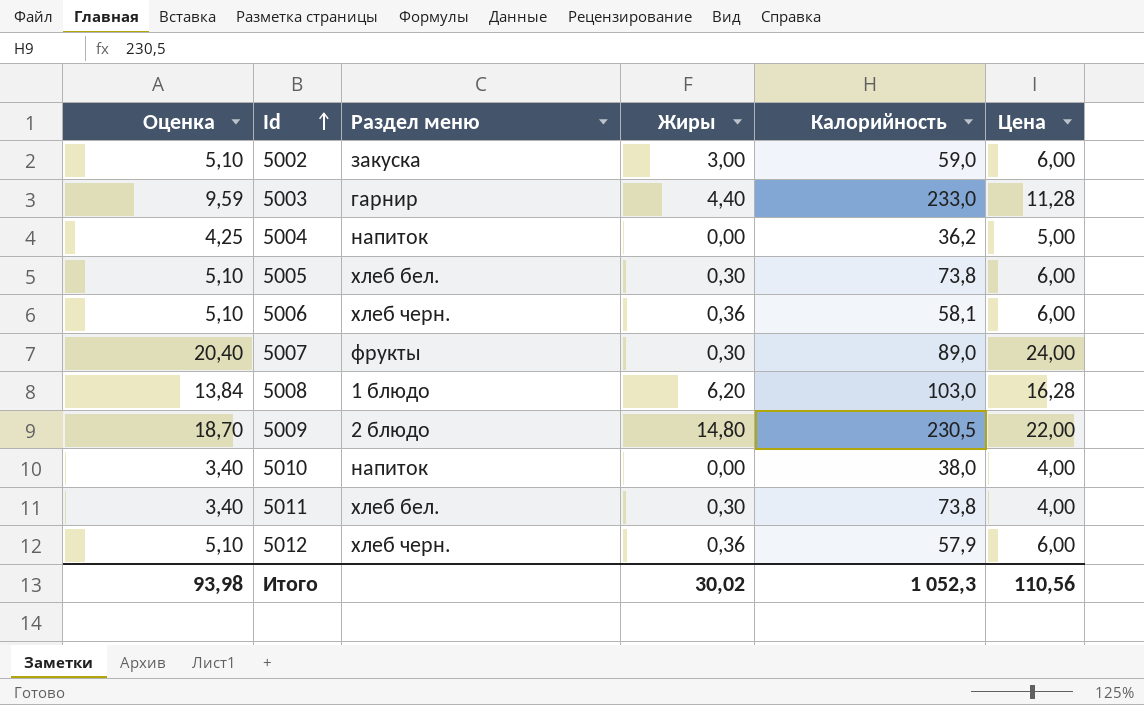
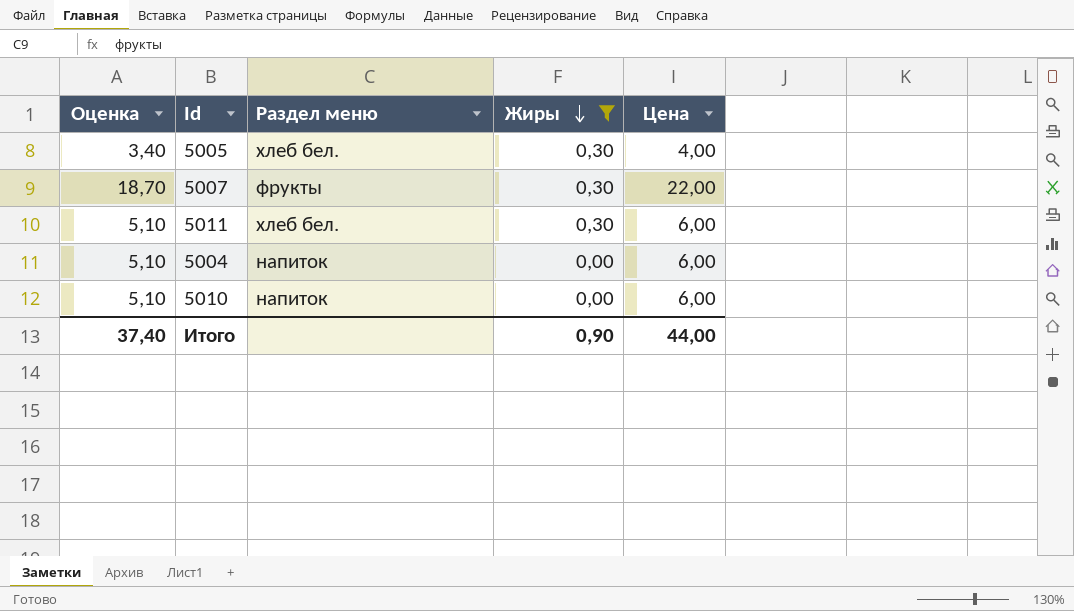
filter: none -> Жиры <= 0,30
row order: Id ascending -> Жиры descending
column Калорийность | position: 5 -> none
5005 | Оценка: 5,10 -> 3,40
5005 | Цена: 6,00 -> 4,00
5007 | Оценка: 20,40 -> 18,70
5007 | Цена: 24,00 -> 22,00
5011 | Оценка: 3,40 -> 5,10
5011 | Цена: 4,00 -> 6,00
5004 | Оценка: 4,25 -> 5,10
5004 | Цена: 5,00 -> 6,00
5010 | Оценка: 3,40 -> 5,10
5010 | Цена: 4,00 -> 6,00
Итого | Оценка: 93,98 -> 37,40
Итого | Жиры: 30,02 -> 0,90
Итого | Цена: 110,56 -> 44,00

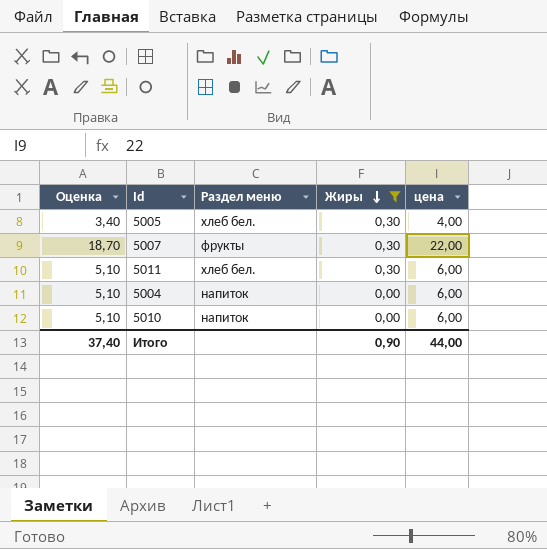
column name: Цена -> цена

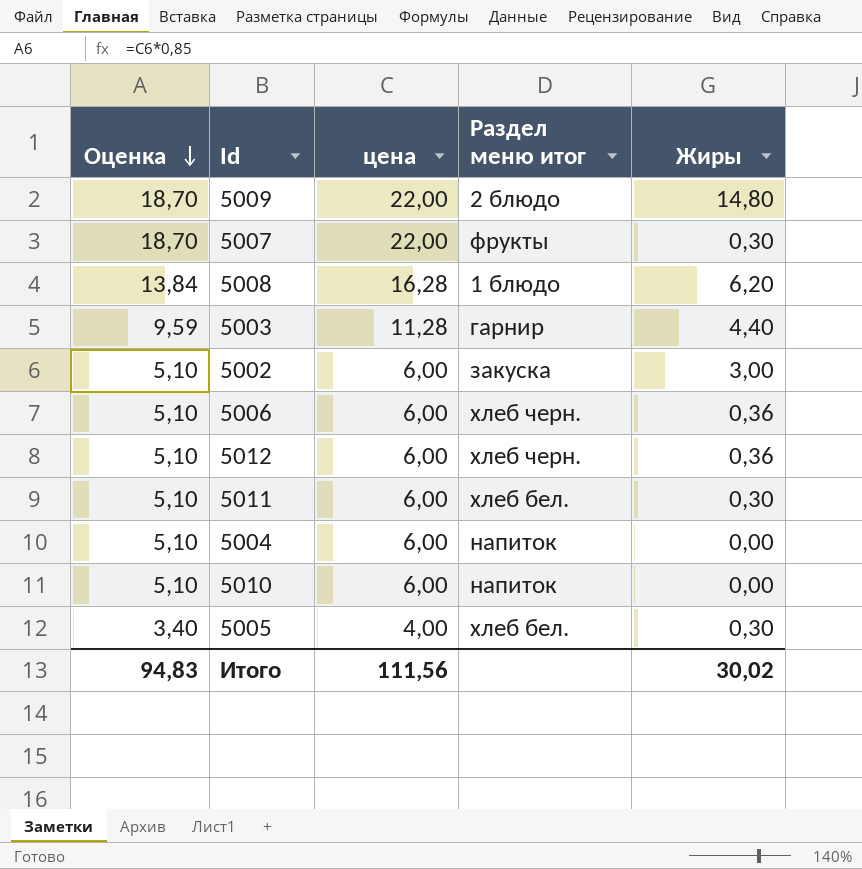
filter: Жиры <= 0,30 -> none
row order: Жиры descending -> Оценка descending
column цена | position: 5 -> 3
column name: Раздел меню -> Раздел меню итог
Итого | Оценка: 37,40 -> 94,83
Итого | цена: 44,00 -> 111,56
Итого | Жиры: 0,90 -> 30,02

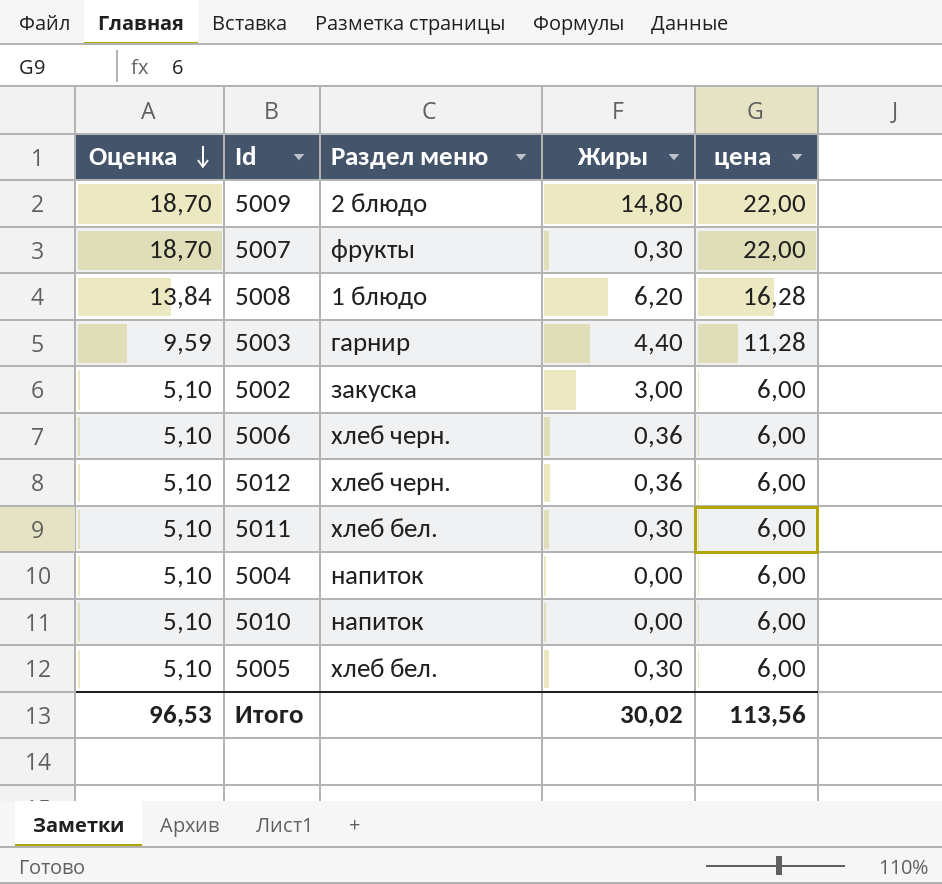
column name: Раздел меню итог -> Раздел меню
column цена | position: 3 -> 5
5005 | Оценка: 3,40 -> 5,10
5005 | цена: 4,00 -> 6,00
Итого | Оценка: 94,83 -> 96,53
Итого | цена: 111,56 -> 113,56

